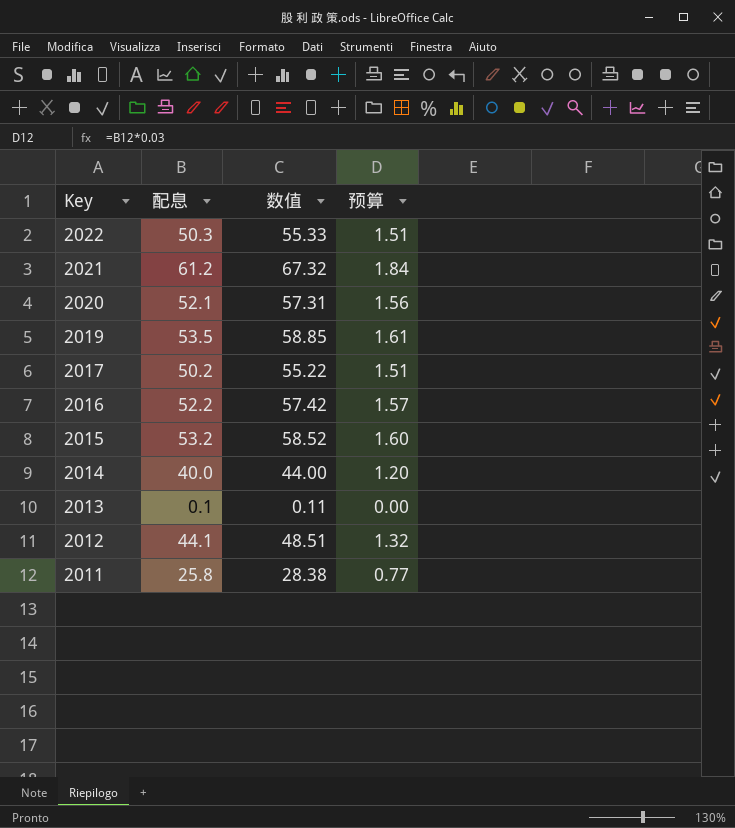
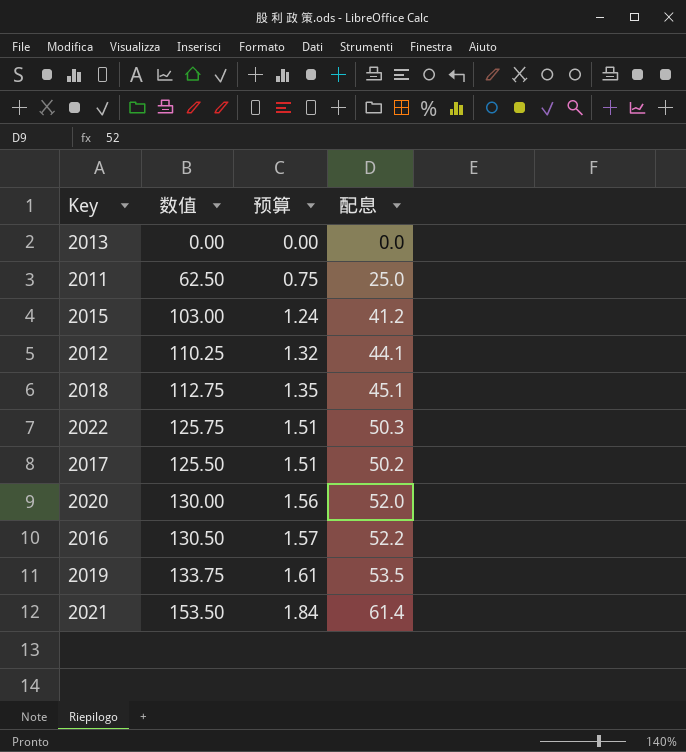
row order: Key descending -> 预算 ascending
column 数值 | formula: [配息] * 1.1 -> [配息] * 2.5
column 配息 | position: 2 -> 4
row 2014: 40.0 | 44.00 | 1.20 -> none
2013 | 配息: 0.1 -> 0.0
2011 | 预算: 0.77 -> 0.75
2011 | 配息: 25.8 -> 25.0
2015 | 预算: 1.60 -> 1.24
2015 | 配息: 53.2 -> 41.2
row 2018: none -> 112.75 | 1.35 | 45.1
2020 | 配息: 52.1 -> 52.0
2021 | 配息: 61.2 -> 61.4

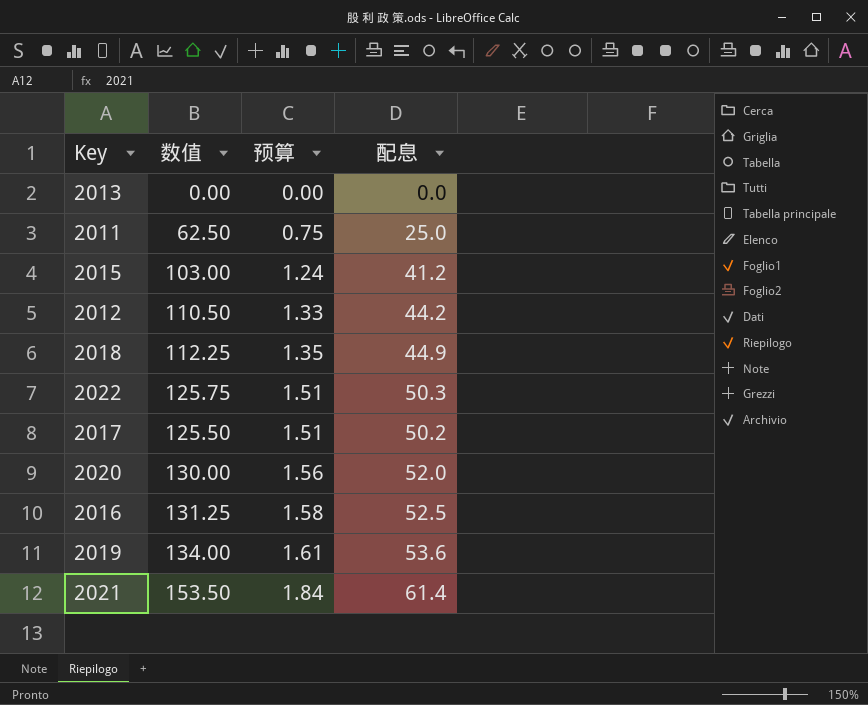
2012 | 数值: 110.25 -> 110.50
2012 | 预算: 1.32 -> 1.33
2012 | 配息: 44.1 -> 44.2
2018 | 数值: 112.75 -> 112.25
2018 | 配息: 45.1 -> 44.9
2016 | 数值: 130.50 -> 131.25
2016 | 预算: 1.57 -> 1.58
2016 | 配息: 52.2 -> 52.5
2019 | 数值: 133.75 -> 134.00
2019 | 配息: 53.5 -> 53.6

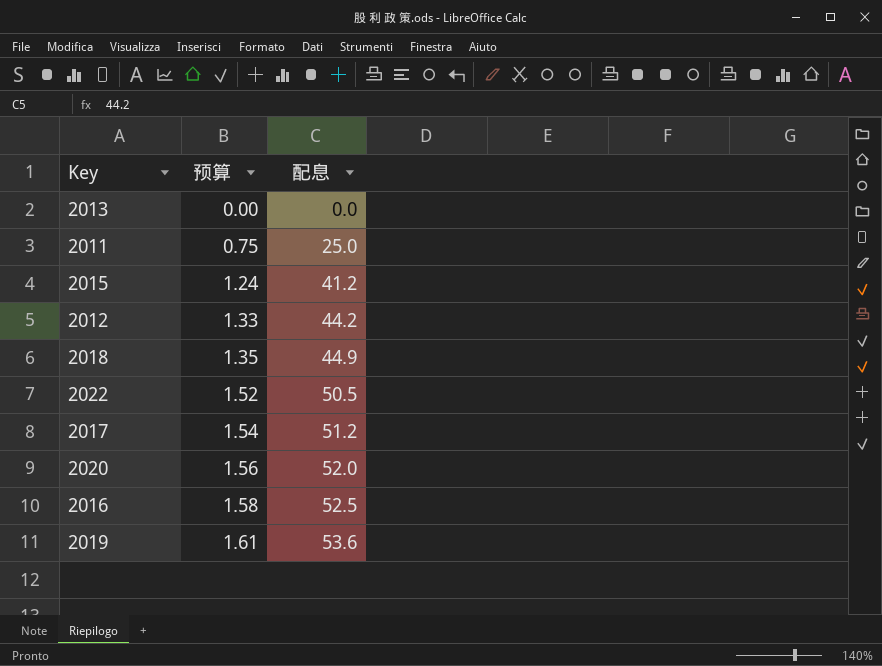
column 数值 | formula: [配息] * 2.5 -> none
row 2021: 153.50 | 1.84 | 61.4 -> none
2022 | 预算: 1.51 -> 1.52
2022 | 配息: 50.3 -> 50.5
2017 | 预算: 1.51 -> 1.54
2017 | 配息: 50.2 -> 51.2

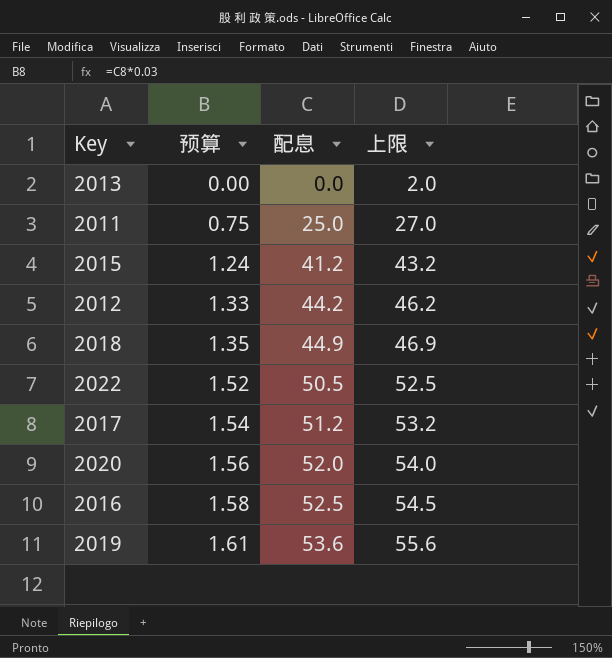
column 上限 | formula: none -> [配息] + 2

